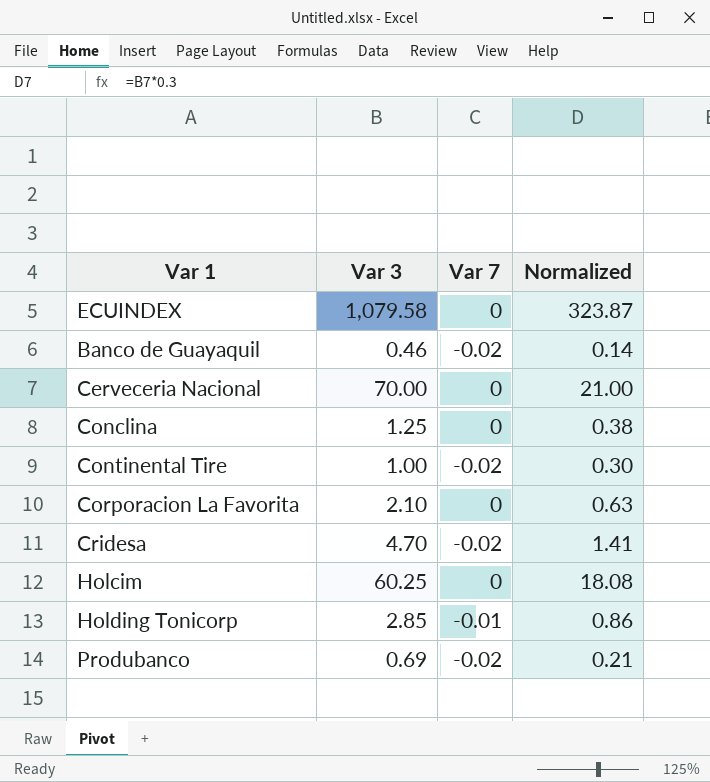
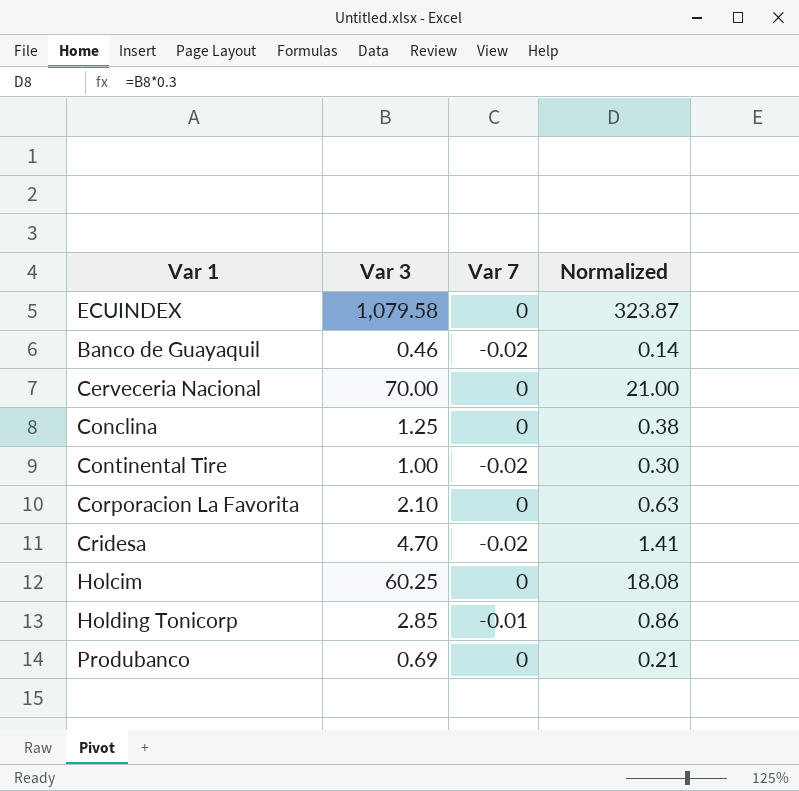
Produbanco | Var 7: -0.02 -> 0

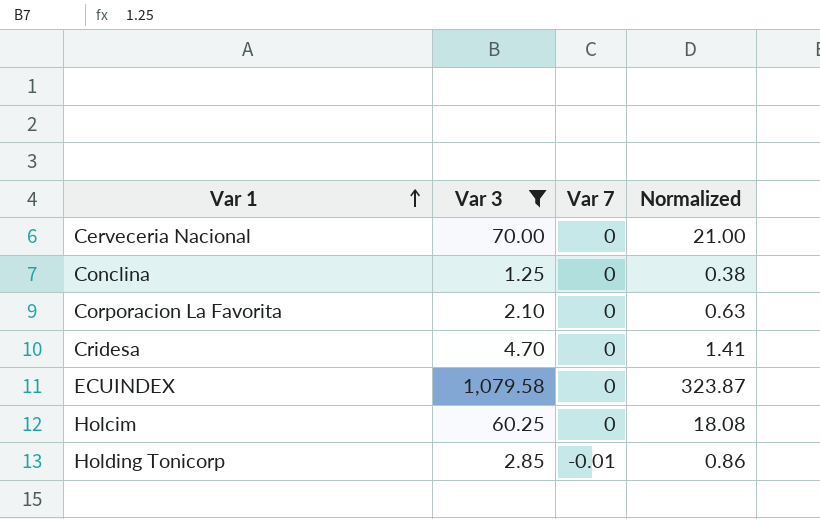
filter: none -> Var 3 >= 1.25
row order: none -> Var 1 ascending
Cridesa | Var 7: -0.02 -> 0

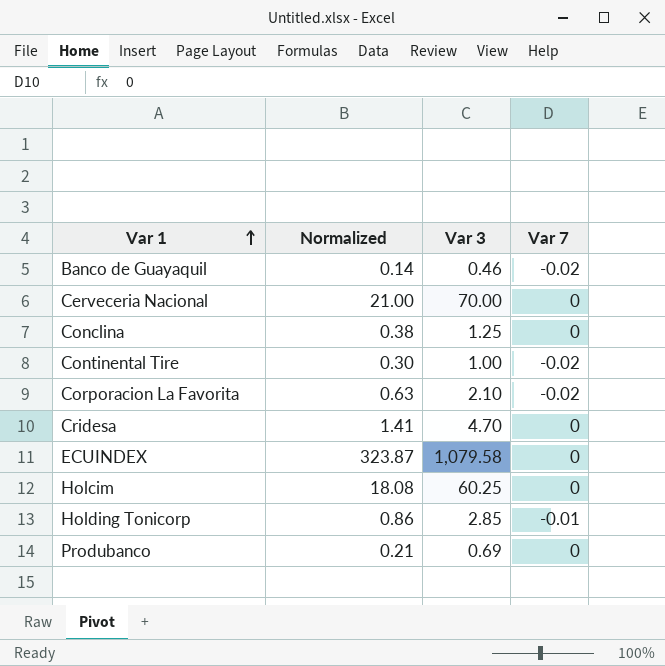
filter: Var 3 >= 1.25 -> none
column Normalized | position: 4 -> 2
Corporacion La Favorita | Var 7: 0 -> -0.02

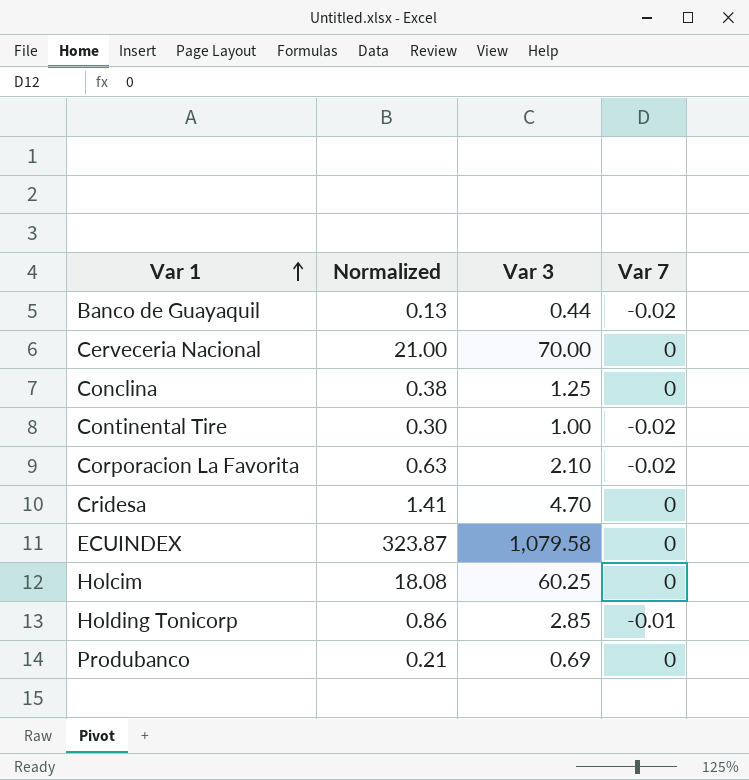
Banco de Guayaquil | Normalized: 0.14 -> 0.13
Banco de Guayaquil | Var 3: 0.46 -> 0.44

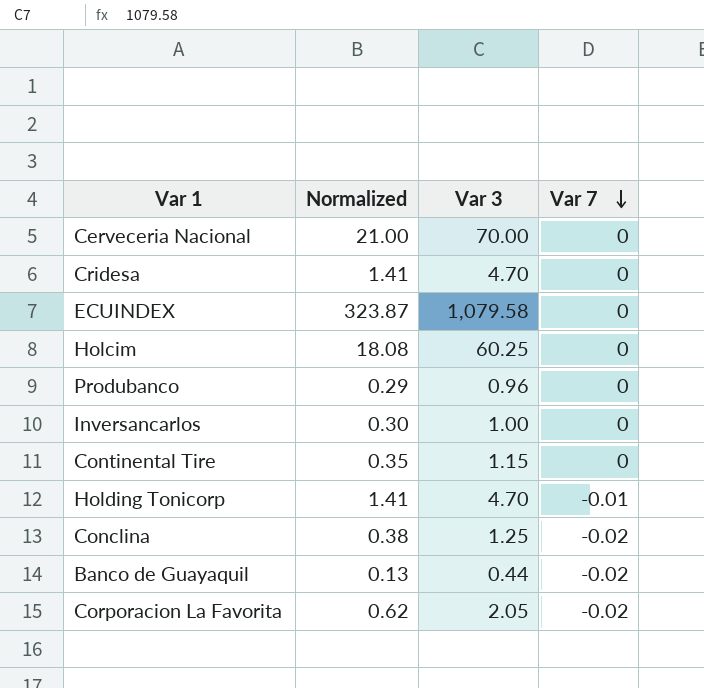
row order: Var 1 ascending -> Var 7 descending
Produbanco | Normalized: 0.21 -> 0.29
Produbanco | Var 3: 0.69 -> 0.96
row Inversancarlos: none -> 0.30 | 1.00 | 0
Continental Tire | Normalized: 0.30 -> 0.35
Continental Tire | Var 3: 1.00 -> 1.15
Continental Tire | Var 7: -0.02 -> 0
Holding Tonicorp | Normalized: 0.86 -> 1.41
Holding Tonicorp | Var 3: 2.85 -> 4.70
Conclina | Var 7: 0 -> -0.02
Corporacion La Favorita | Normalized: 0.63 -> 0.62
Corporacion La Favorita | Var 3: 2.10 -> 2.05

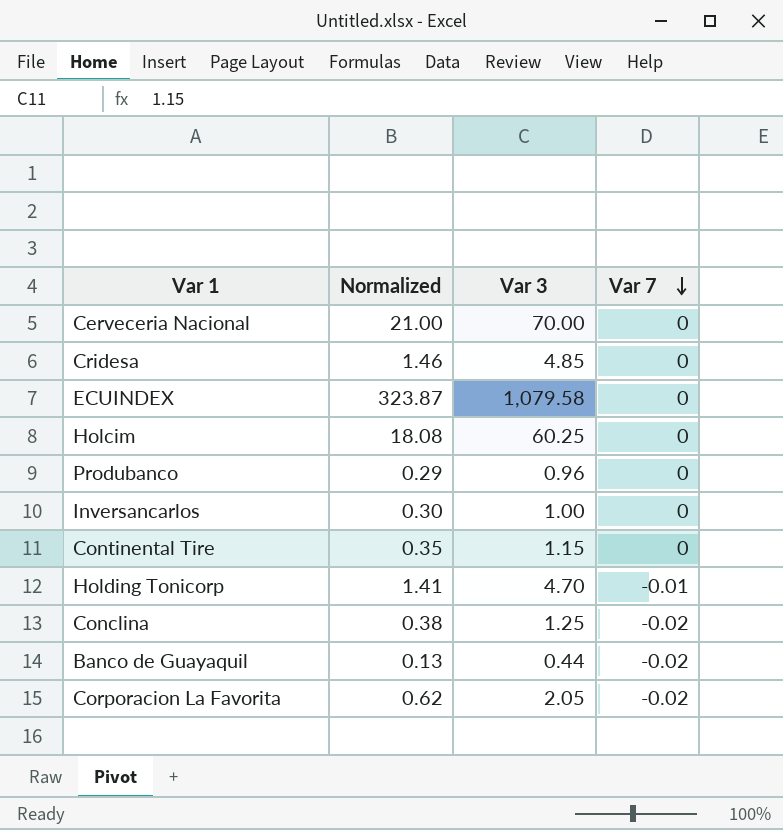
Cridesa | Normalized: 1.41 -> 1.46
Cridesa | Var 3: 4.70 -> 4.85

